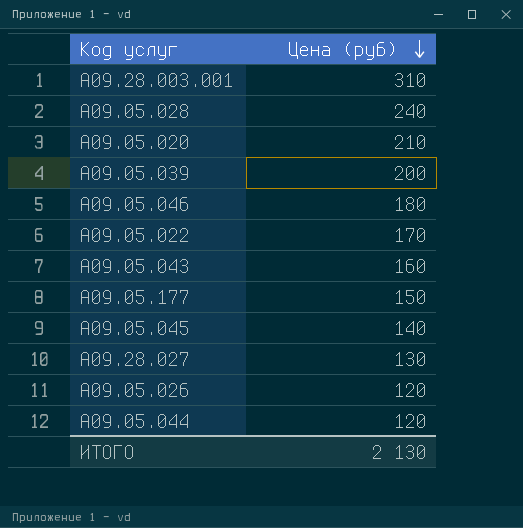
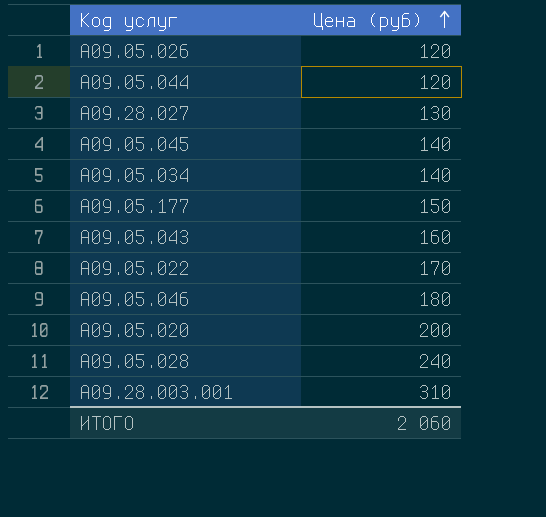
row order: Цена (руб) descending -> Цена (руб) ascending
row A09.05.039: 200 -> none
row А09.05.034: none -> 140
A09.05.020 | Цена (руб): 210 -> 200
ИТОГО | Цена (руб): 2 130 -> 2 060

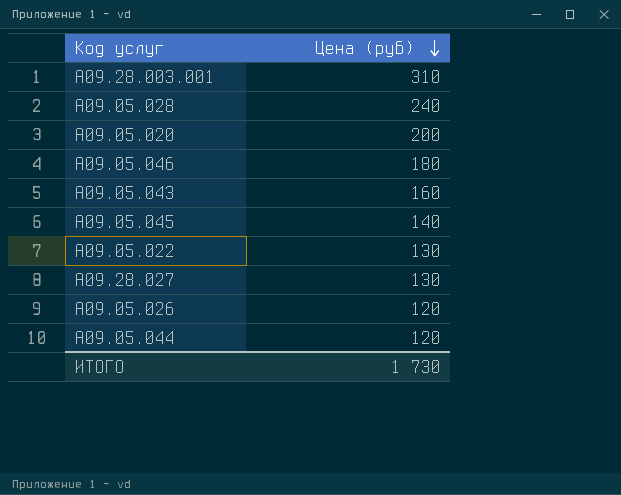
row order: Цена (руб) ascending -> Цена (руб) descending
row А09.05.034: 140 -> none
row A09.05.177: 150 -> none
A09.05.022 | Цена (руб): 170 -> 130
ИТОГО | Цена (руб): 2 060 -> 1 730

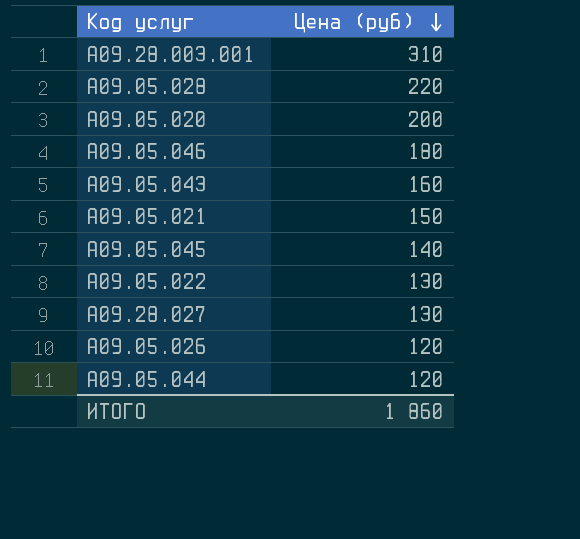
A09.05.028 | Цена (руб): 240 -> 220
row A09.05.021: none -> 150
ИТОГО | Цена (руб): 1 730 -> 1 860

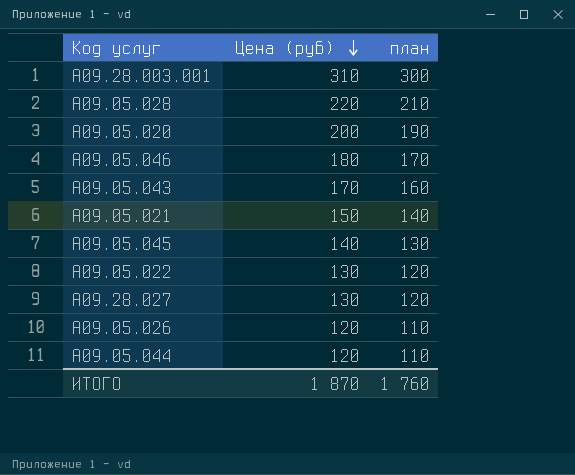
column план | formula: none -> [Цена (руб)] - 10
A09.05.043 | Цена (руб): 160 -> 170
ИТОГО | Цена (руб): 1 860 -> 1 870

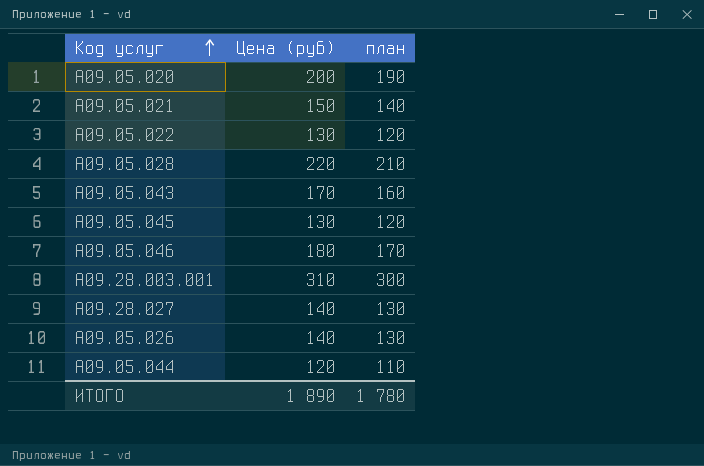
row order: Цена (руб) descending -> Код услуг ascending
A09.05.045 | Цена (руб): 140 -> 130
A09.05.045 | план: 130 -> 120
A09.28.027 | Цена (руб): 130 -> 140
A09.28.027 | план: 120 -> 130
А09.05.026 | Цена (руб): 120 -> 140
А09.05.026 | план: 110 -> 130
ИТОГО | Цена (руб): 1 870 -> 1 890
ИТОГО | план: 1 760 -> 1 780

